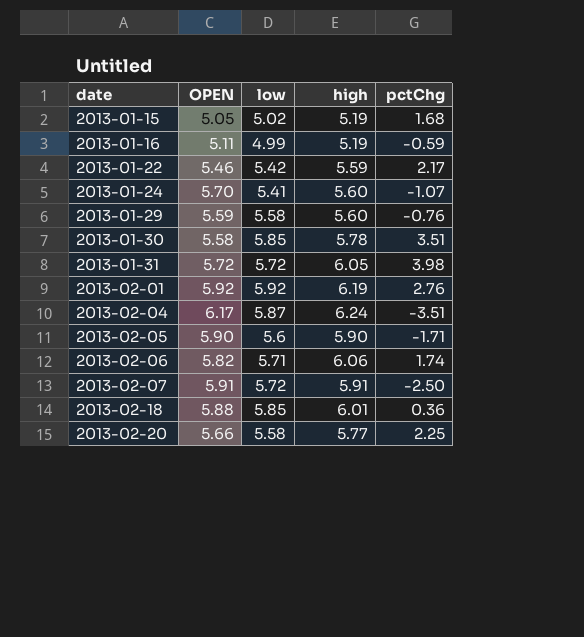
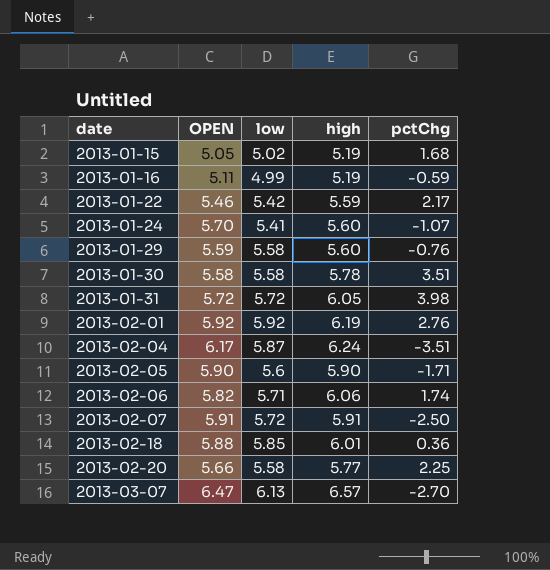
2013-01-30 | low: 5.85 -> 5.58
row 2013-03-07: none -> 6.47 | 6.13 | 6.57 | -2.70

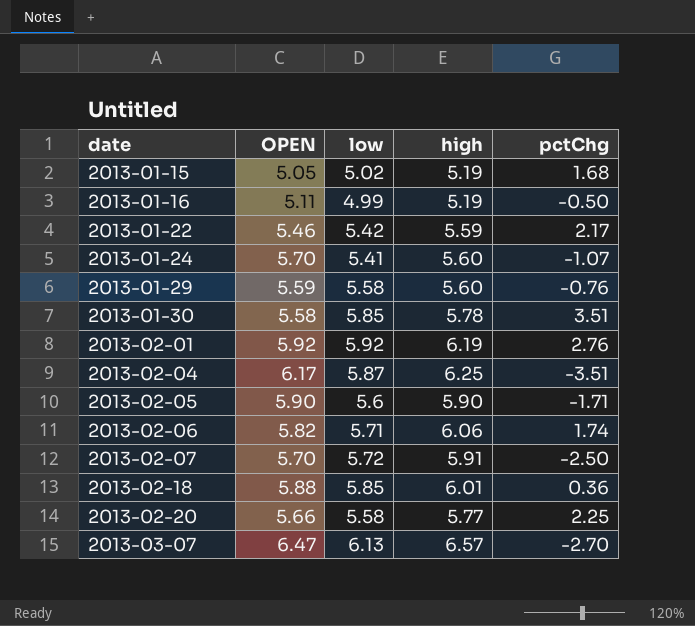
row 2013-01-31: 5.72 | 5.72 | 6.05 | 3.98 -> none
2013-01-16 | pctChg: -0.59 -> -0.50
2013-01-30 | low: 5.58 -> 5.85
2013-02-04 | high: 6.24 -> 6.25
2013-02-07 | OPEN: 5.91 -> 5.70

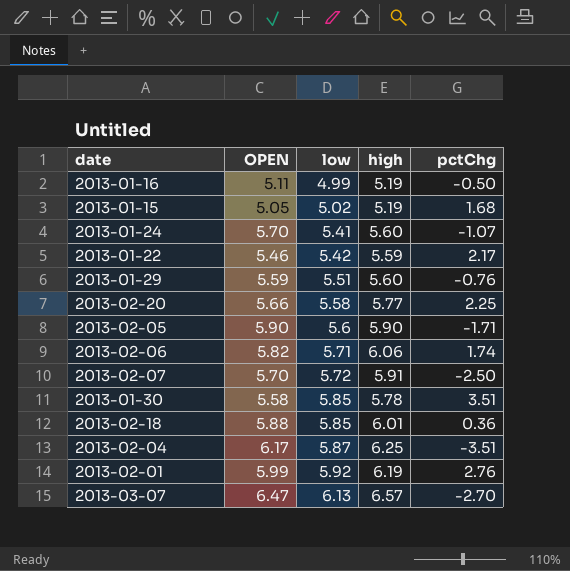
row order: date ascending -> low ascending
2013-01-29 | low: 5.58 -> 5.51
2013-02-01 | OPEN: 5.92 -> 5.99

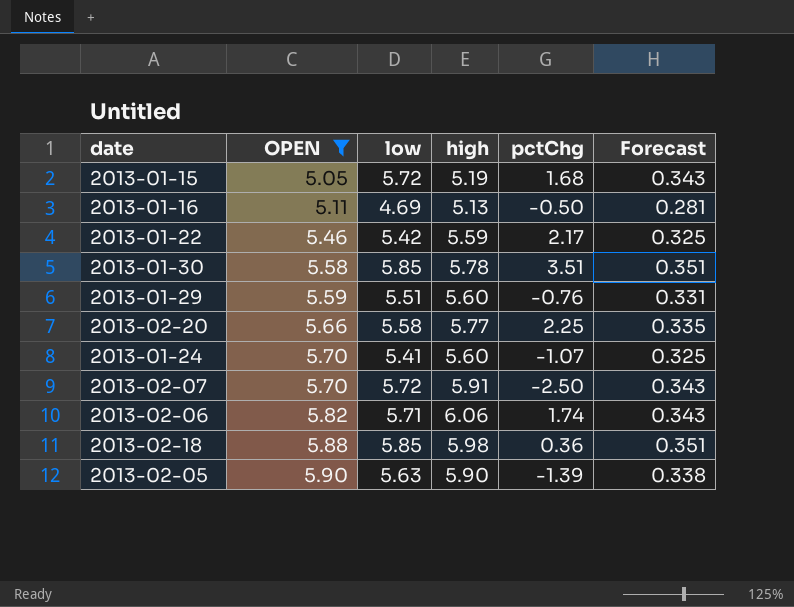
filter: none -> OPEN <= 5.90
row order: low ascending -> OPEN ascending
column Forecast | formula: none -> [low] * 0.06
2013-01-15 | low: 5.02 -> 5.72
2013-01-16 | low: 4.99 -> 4.69
2013-01-16 | high: 5.19 -> 5.13
2013-02-18 | high: 6.01 -> 5.98
2013-02-05 | low: 5.6 -> 5.63
2013-02-05 | pctChg: -1.71 -> -1.39

